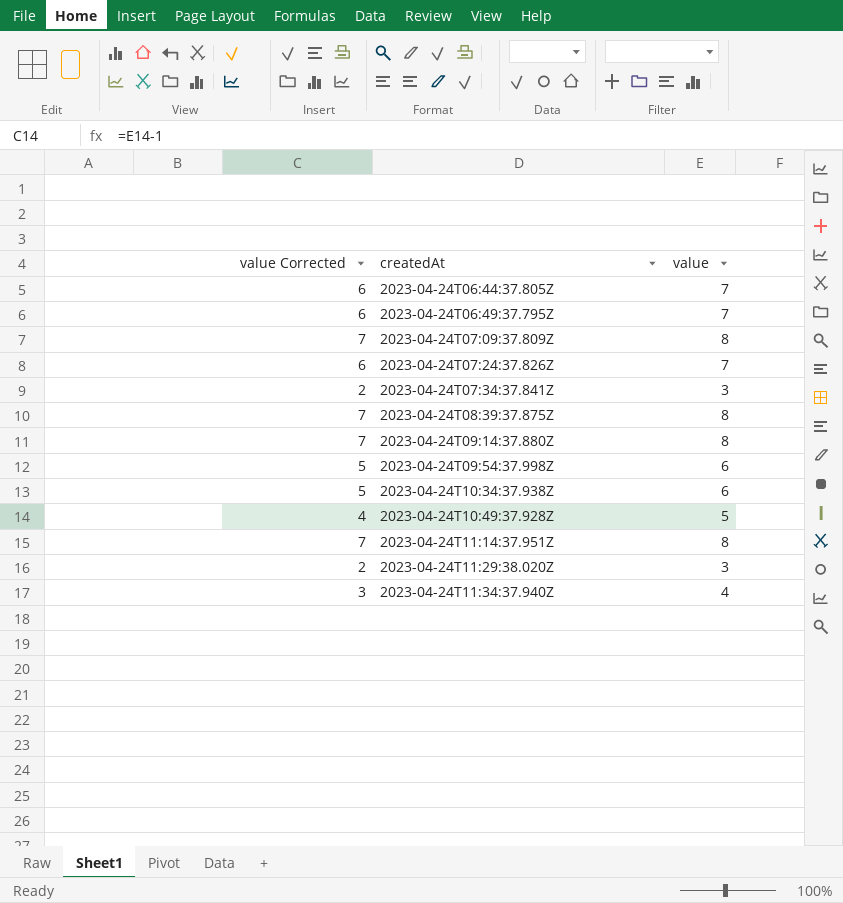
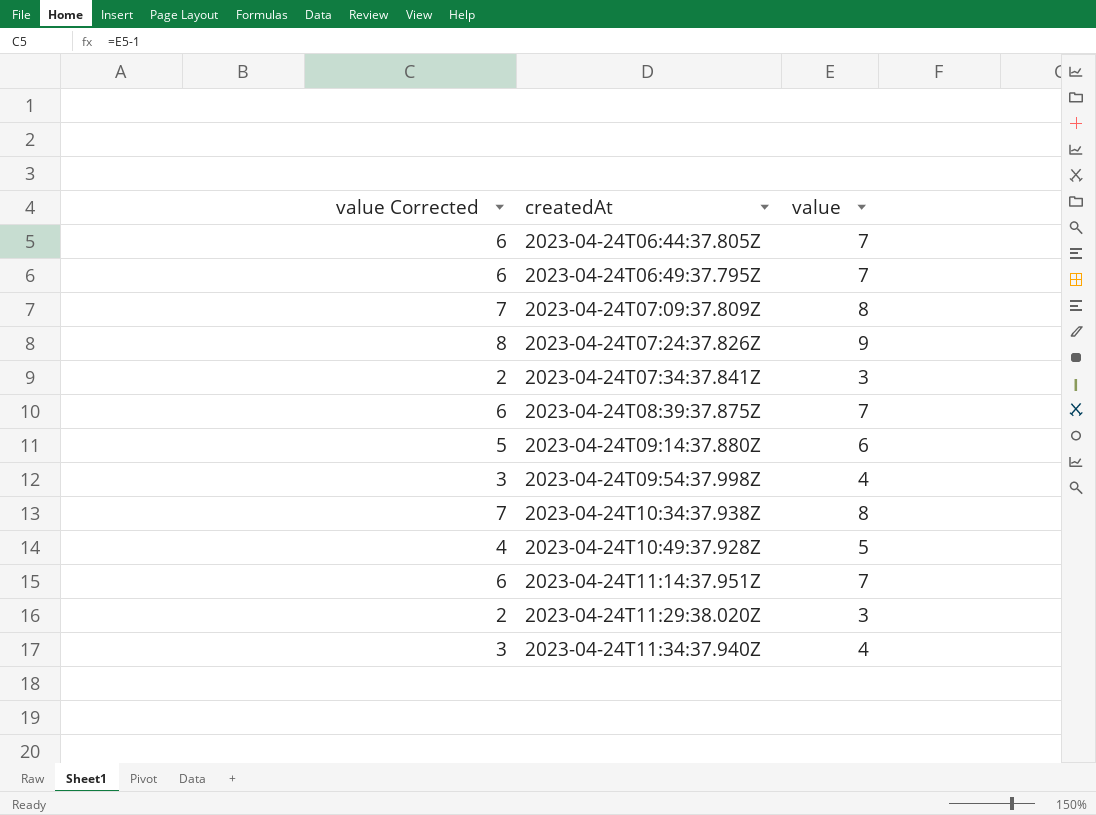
2023-04-24T07:24:37.826Z | value Corrected: 6 -> 8
2023-04-24T07:24:37.826Z | value: 7 -> 9
2023-04-24T08:39:37.875Z | value Corrected: 7 -> 6
2023-04-24T08:39:37.875Z | value: 8 -> 7
2023-04-24T09:14:37.880Z | value Corrected: 7 -> 5
2023-04-24T09:14:37.880Z | value: 8 -> 6
2023-04-24T09:54:37.998Z | value Corrected: 5 -> 3
2023-04-24T09:54:37.998Z | value: 6 -> 4
2023-04-24T10:34:37.938Z | value Corrected: 5 -> 7
2023-04-24T10:34:37.938Z | value: 6 -> 8
2023-04-24T11:14:37.951Z | value Corrected: 7 -> 6
2023-04-24T11:14:37.951Z | value: 8 -> 7

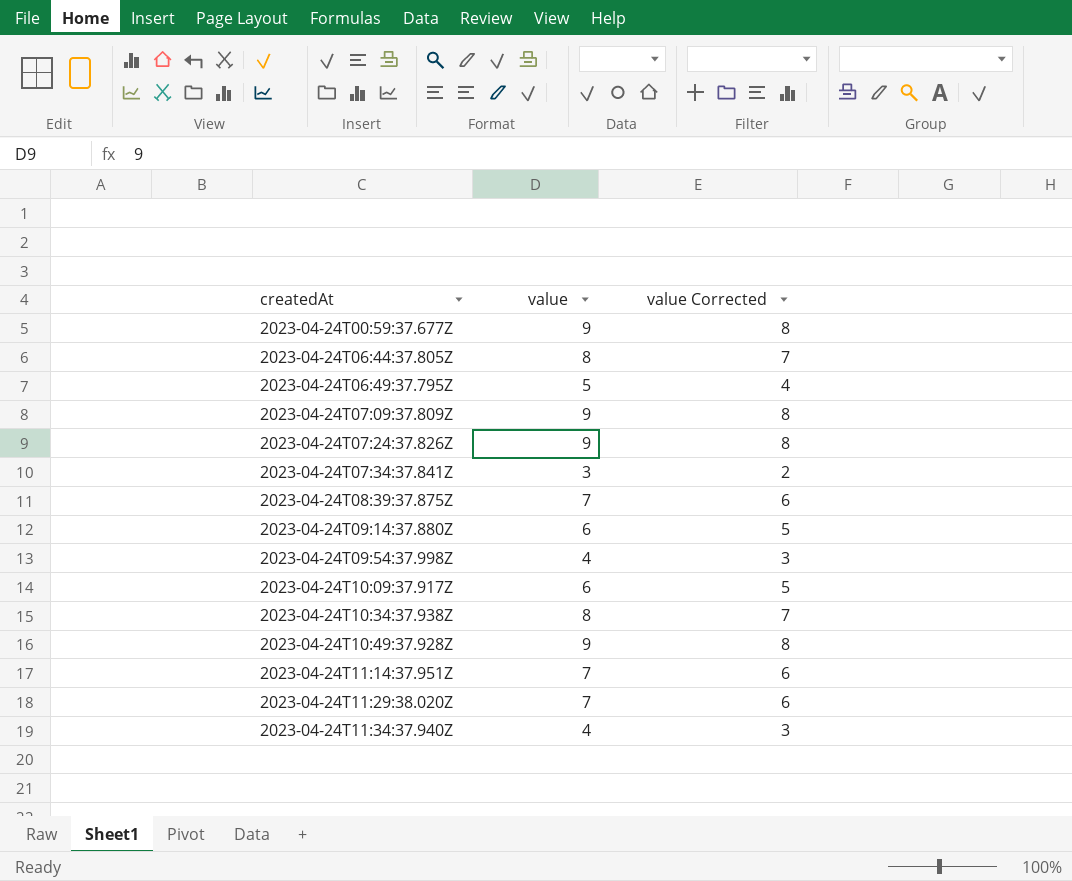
column value Corrected | position: 1 -> 3
row 2023-04-24T00:59:37.677Z: none -> 9 | 8
2023-04-24T06:44:37.805Z | value: 7 -> 8
2023-04-24T06:44:37.805Z | value Corrected: 6 -> 7
2023-04-24T06:49:37.795Z | value: 7 -> 5
2023-04-24T06:49:37.795Z | value Corrected: 6 -> 4
2023-04-24T07:09:37.809Z | value: 8 -> 9
2023-04-24T07:09:37.809Z | value Corrected: 7 -> 8
row 2023-04-24T10:09:37.917Z: none -> 6 | 5
2023-04-24T10:49:37.928Z | value: 5 -> 9
2023-04-24T10:49:37.928Z | value Corrected: 4 -> 8
2023-04-24T11:29:38.020Z | value: 3 -> 7
2023-04-24T11:29:38.020Z | value Corrected: 2 -> 6

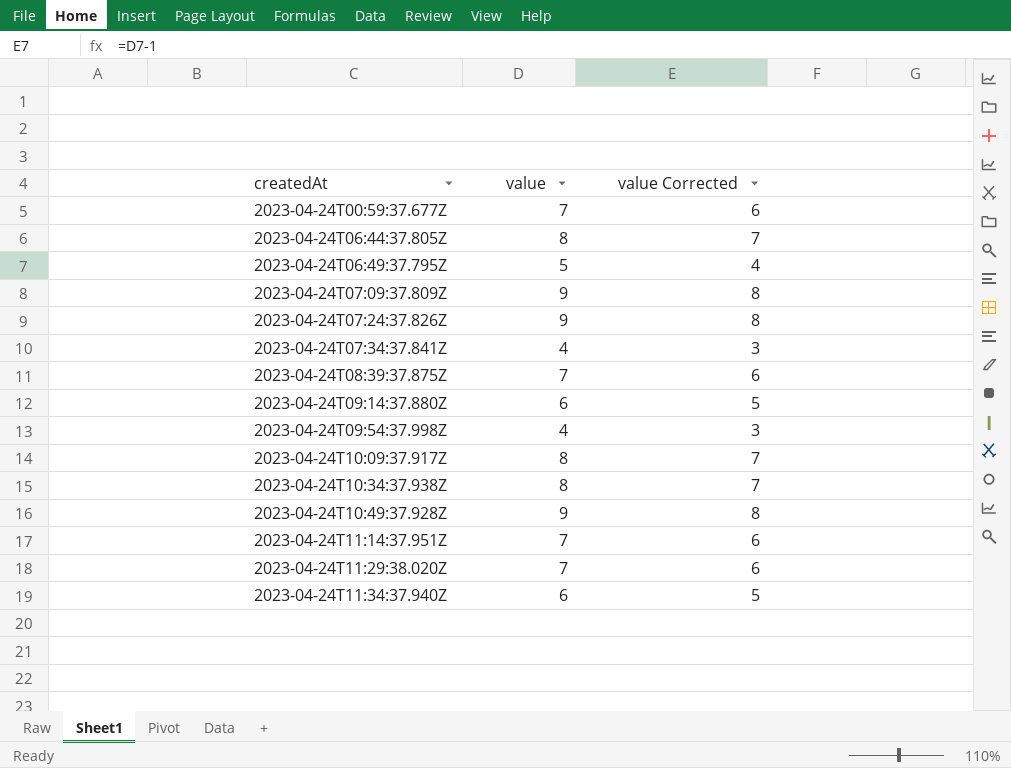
2023-04-24T00:59:37.677Z | value: 9 -> 7
2023-04-24T00:59:37.677Z | value Corrected: 8 -> 6
2023-04-24T07:34:37.841Z | value: 3 -> 4
2023-04-24T07:34:37.841Z | value Corrected: 2 -> 3
2023-04-24T10:09:37.917Z | value: 6 -> 8
2023-04-24T10:09:37.917Z | value Corrected: 5 -> 7
2023-04-24T11:34:37.940Z | value: 4 -> 6
2023-04-24T11:34:37.940Z | value Corrected: 3 -> 5

